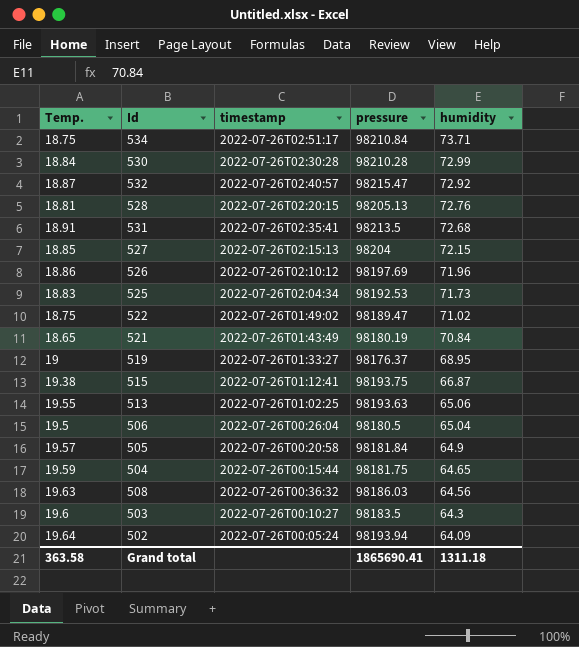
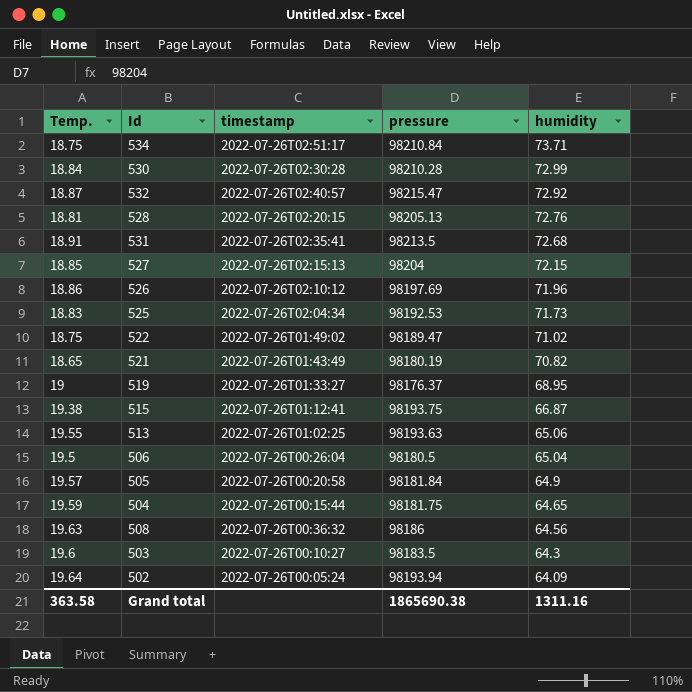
521 | humidity: 70.84 -> 70.82
508 | pressure: 98186.03 -> 98186
Grand total | pressure: 1865690.41 -> 1865690.38
Grand total | humidity: 1311.18 -> 1311.16

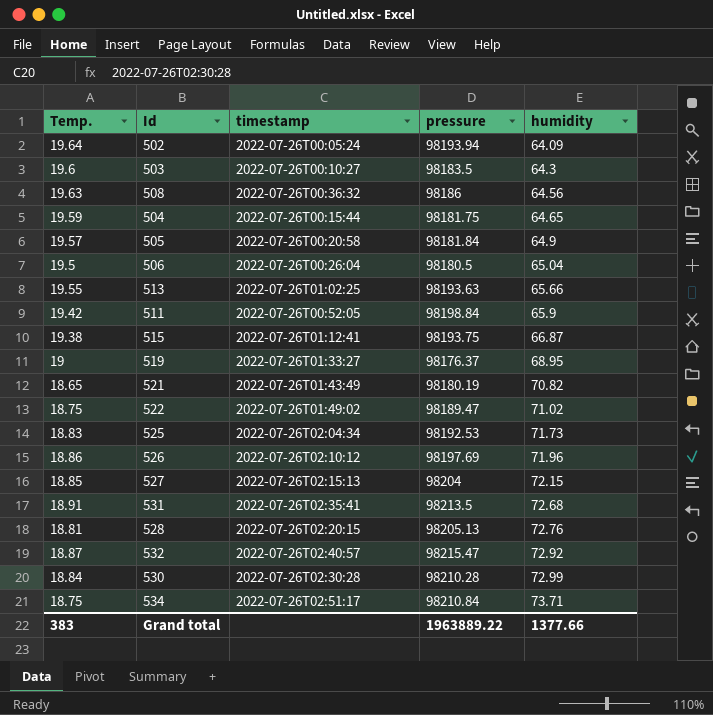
row order: humidity descending -> humidity ascending
513 | humidity: 65.06 -> 65.66
row 511: none -> 19.42 | 2022-07-26T00:52:05 | 98198.84 | 65.9
Grand total | Temp.: 363.58 -> 383
Grand total | pressure: 1865690.38 -> 1963889.22
Grand total | humidity: 1311.16 -> 1377.66

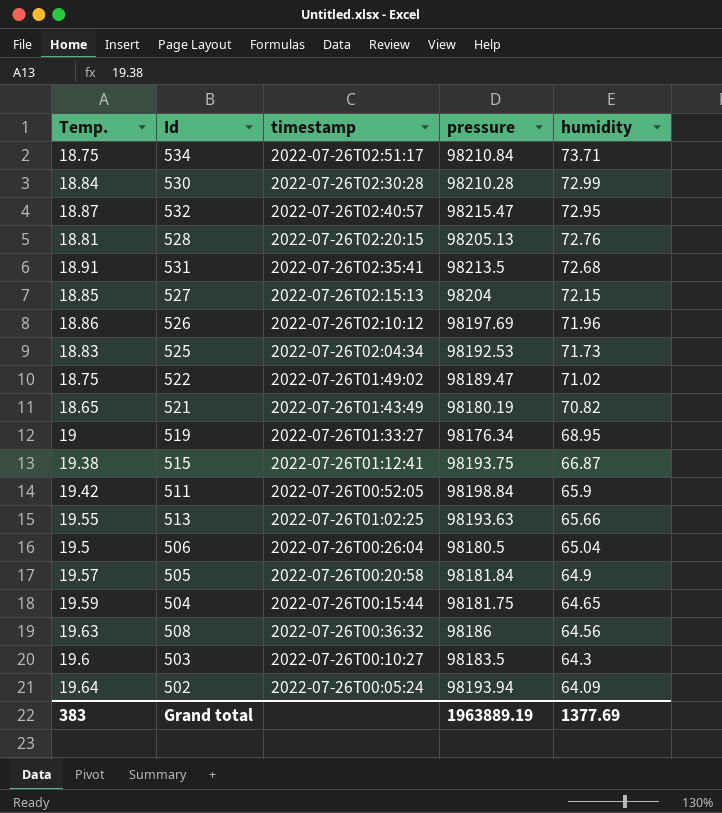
row order: humidity ascending -> humidity descending
532 | humidity: 72.92 -> 72.95
519 | pressure: 98176.37 -> 98176.34
Grand total | pressure: 1963889.22 -> 1963889.19
Grand total | humidity: 1377.66 -> 1377.69

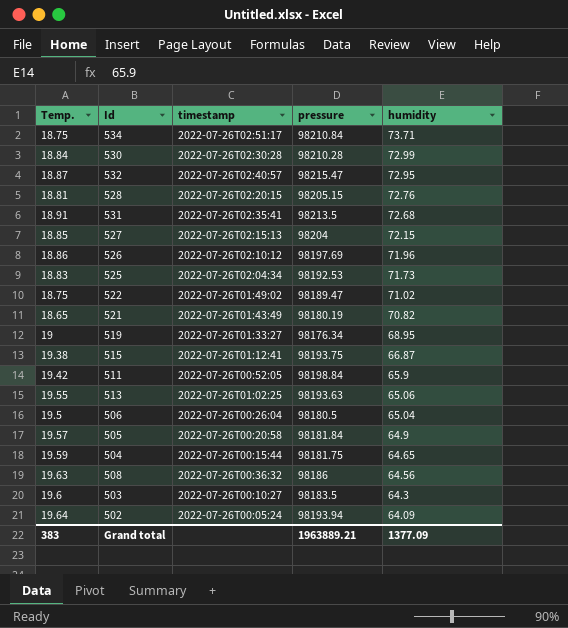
528 | pressure: 98205.13 -> 98205.15
513 | humidity: 65.66 -> 65.06
Grand total | pressure: 1963889.19 -> 1963889.21
Grand total | humidity: 1377.69 -> 1377.09

